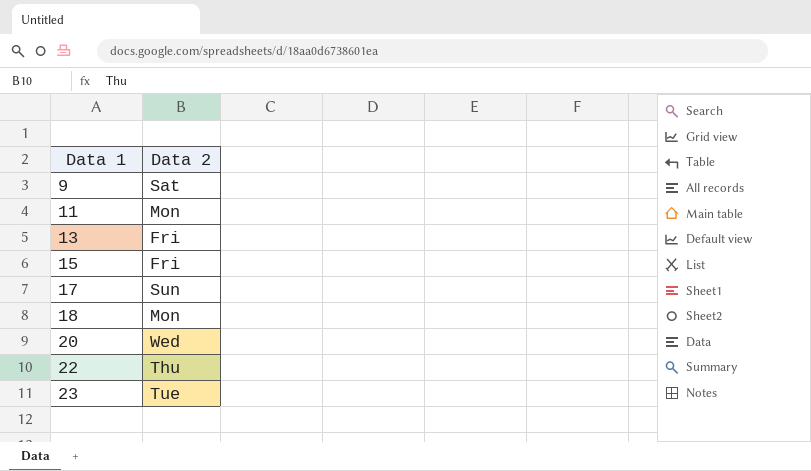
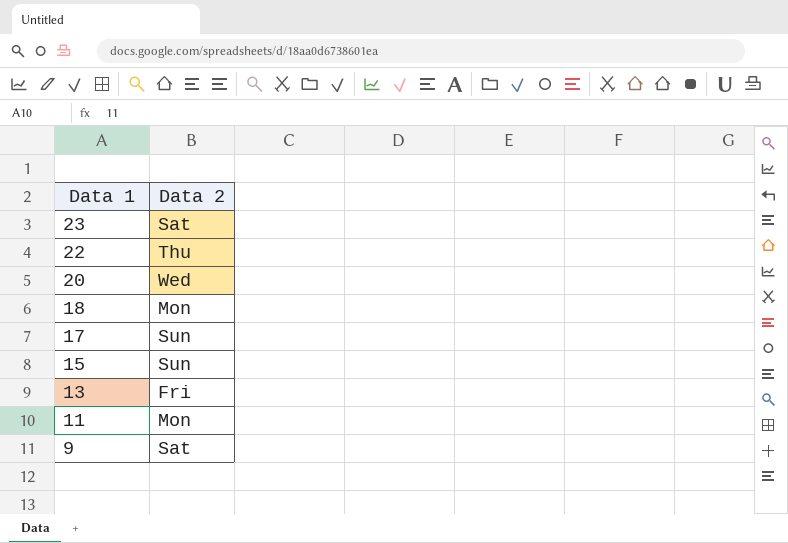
row order: Data 1 ascending -> Data 1 descending
23 | Data 2: Tue -> Sat
15 | Data 2: Fri -> Sun

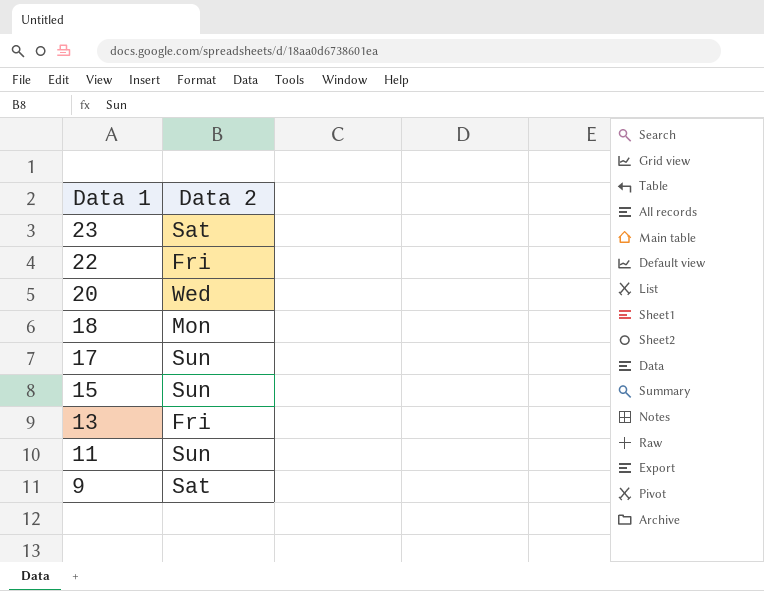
22 | Data 2: Thu -> Fri
11 | Data 2: Mon -> Sun

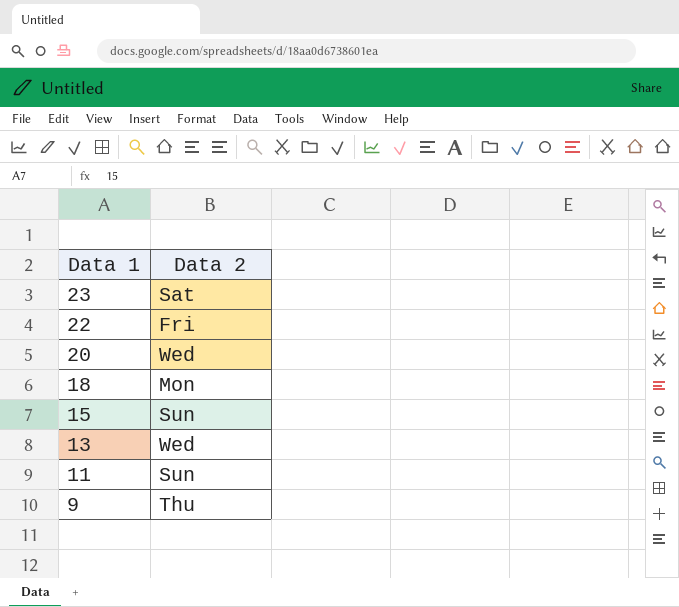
row 17: Sun -> none
13 | Data 2: Fri -> Wed
9 | Data 2: Sat -> Thu

